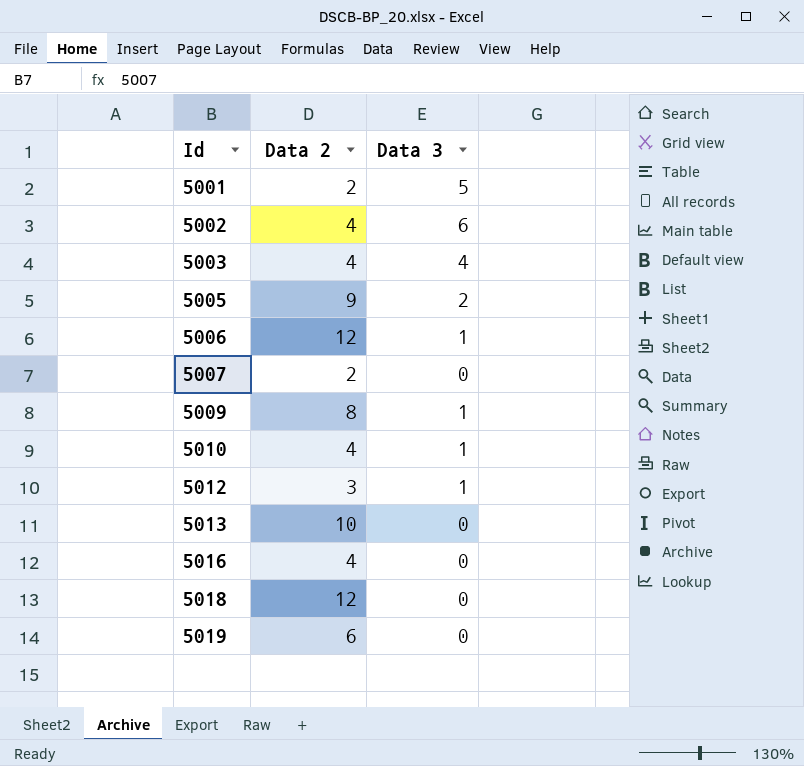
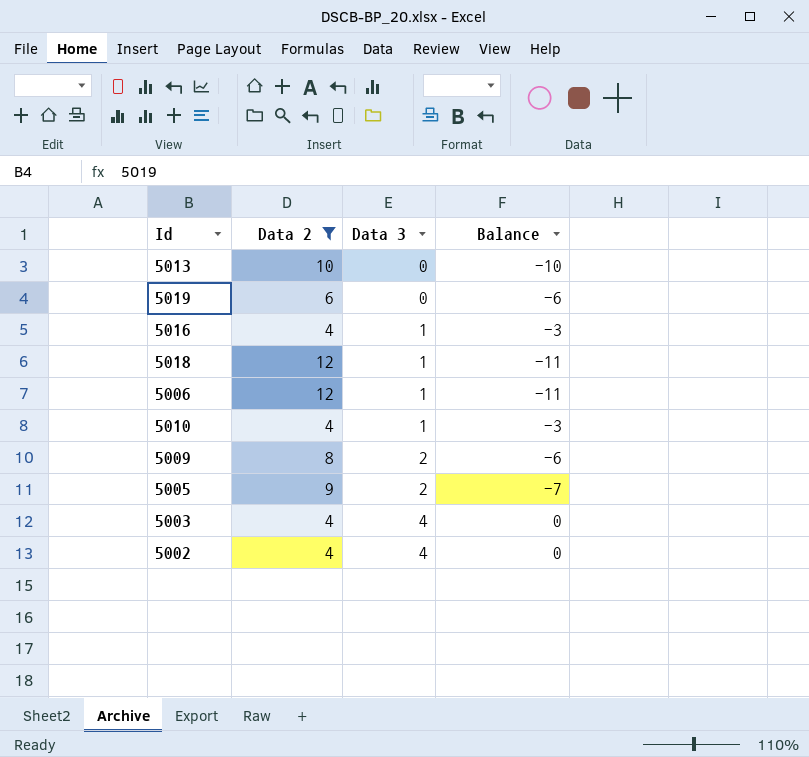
filter: none -> Data 2 >= 4
row order: Id ascending -> Data 3 ascending
column Balance | formula: none -> [Data 3] - [Data 2]
5016 | Data 3: 0 -> 1
5018 | Data 3: 0 -> 1
5009 | Data 3: 1 -> 2
5002 | Data 3: 6 -> 4

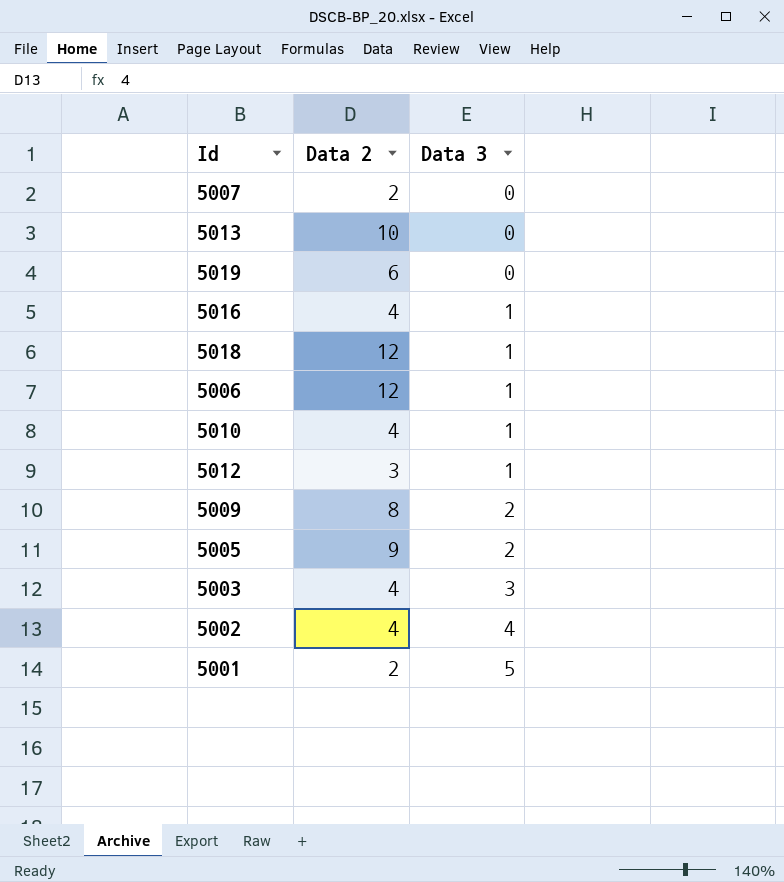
filter: Data 2 >= 4 -> none
column Balance | formula: [Data 3] - [Data 2] -> none
5003 | Data 3: 4 -> 3

